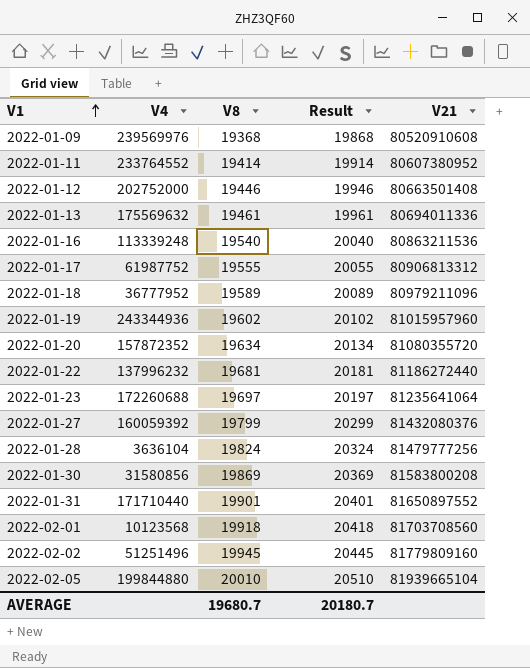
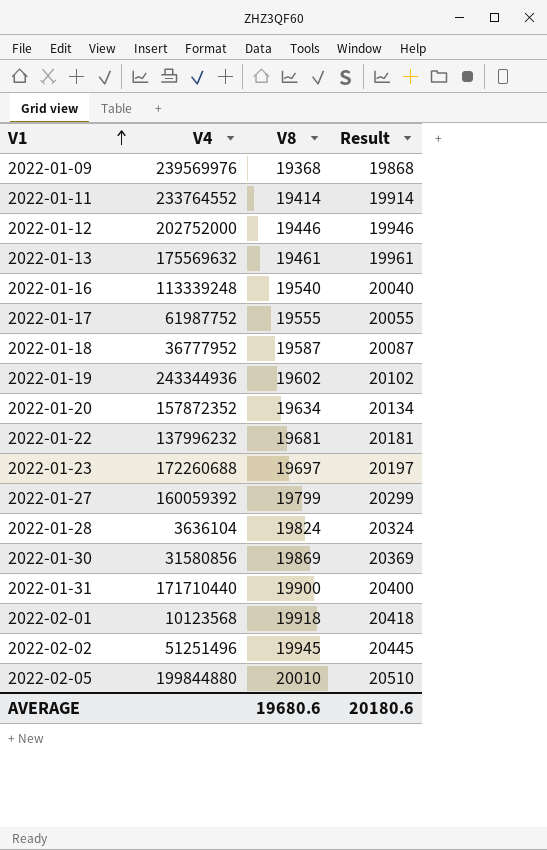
column V21 | position: 5 -> none
2022-01-18 | V8: 19589 -> 19587
2022-01-18 | Result: 20089 -> 20087
2022-01-31 | V8: 19901 -> 19900
2022-01-31 | Result: 20401 -> 20400
AVERAGE | V8: 19680.7 -> 19680.6
AVERAGE | Result: 20180.7 -> 20180.6

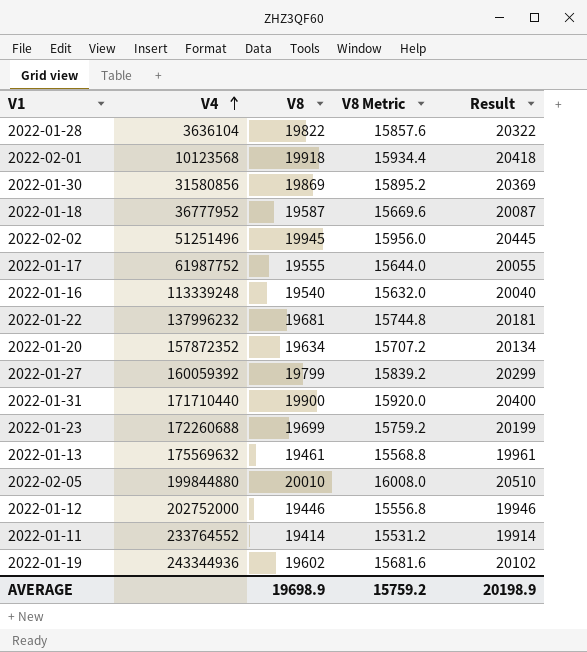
row order: V1 ascending -> V4 ascending
column V8 Metric | formula: none -> [V8] * 0.8
row 2022-01-09: 239569976 | 19368 | 19868 -> none
2022-01-28 | V8: 19824 -> 19822
2022-01-28 | Result: 20324 -> 20322
2022-01-23 | V8: 19697 -> 19699
2022-01-23 | Result: 20197 -> 20199
AVERAGE | V8: 19680.6 -> 19698.9
AVERAGE | Result: 20180.6 -> 20198.9

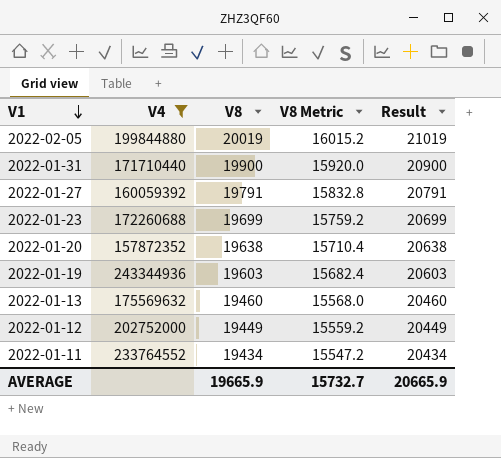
filter: none -> V4 >= 157872352
row order: V4 ascending -> V1 descending
column Result | formula: [V8] + 500 -> [V8] + 1000
2022-02-05 | V8: 20010 -> 20019
2022-02-05 | V8 Metric: 16008.0 -> 16015.2
2022-01-27 | V8: 19799 -> 19791
2022-01-27 | V8 Metric: 15839.2 -> 15832.8
2022-01-20 | V8: 19634 -> 19638
2022-01-20 | V8 Metric: 15707.2 -> 15710.4
2022-01-19 | V8: 19602 -> 19603
2022-01-19 | V8 Metric: 15681.6 -> 15682.4
2022-01-13 | V8: 19461 -> 19460
2022-01-13 | V8 Metric: 15568.8 -> 15568.0
2022-01-12 | V8: 19446 -> 19449
2022-01-12 | V8 Metric: 15556.8 -> 15559.2
2022-01-11 | V8: 19414 -> 19434
2022-01-11 | V8 Metric: 15531.2 -> 15547.2
AVERAGE | V8: 19698.9 -> 19665.9
AVERAGE | V8 Metric: 15759.2 -> 15732.7
AVERAGE | Result: 20198.9 -> 20665.9

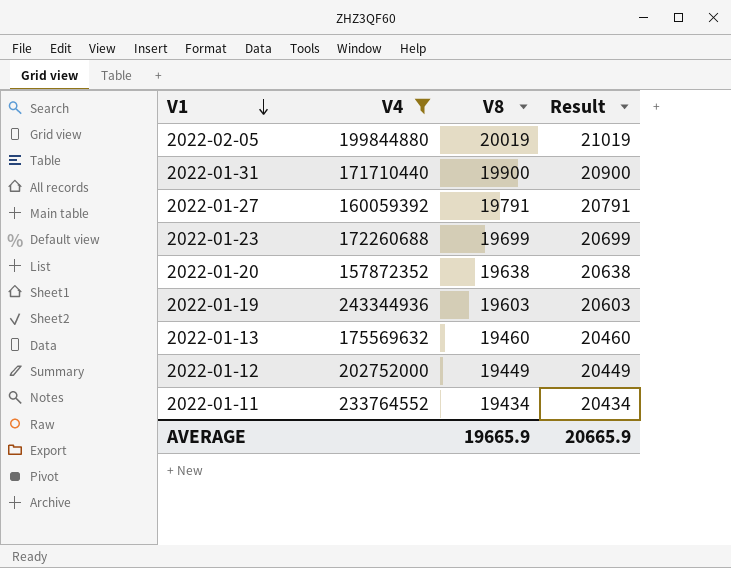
column V8 Metric | formula: [V8] * 0.8 -> none

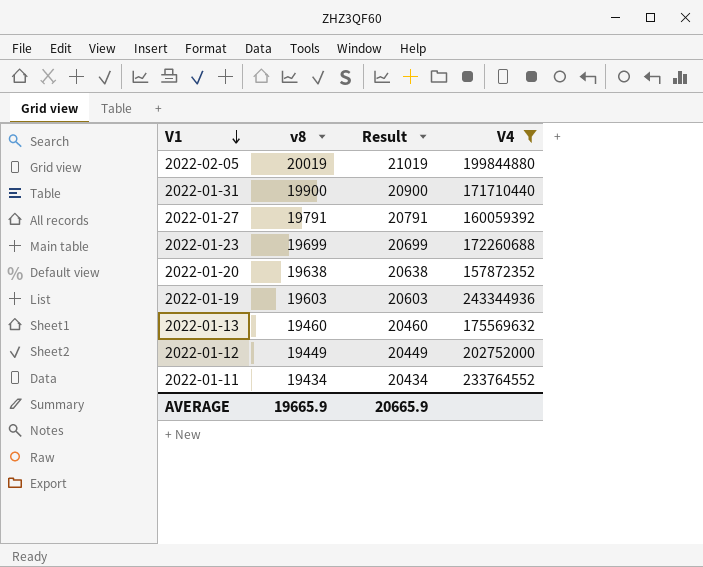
column name: V8 -> v8
column V4 | position: 2 -> 4

